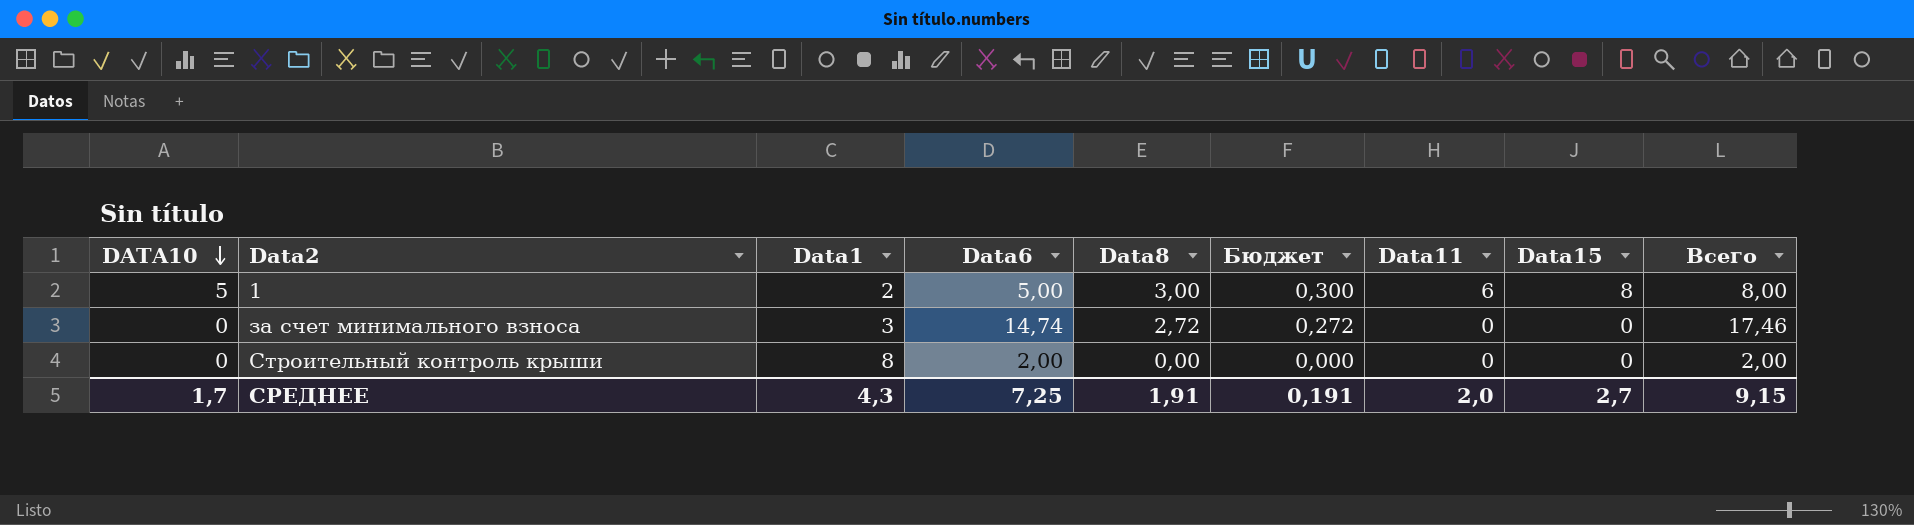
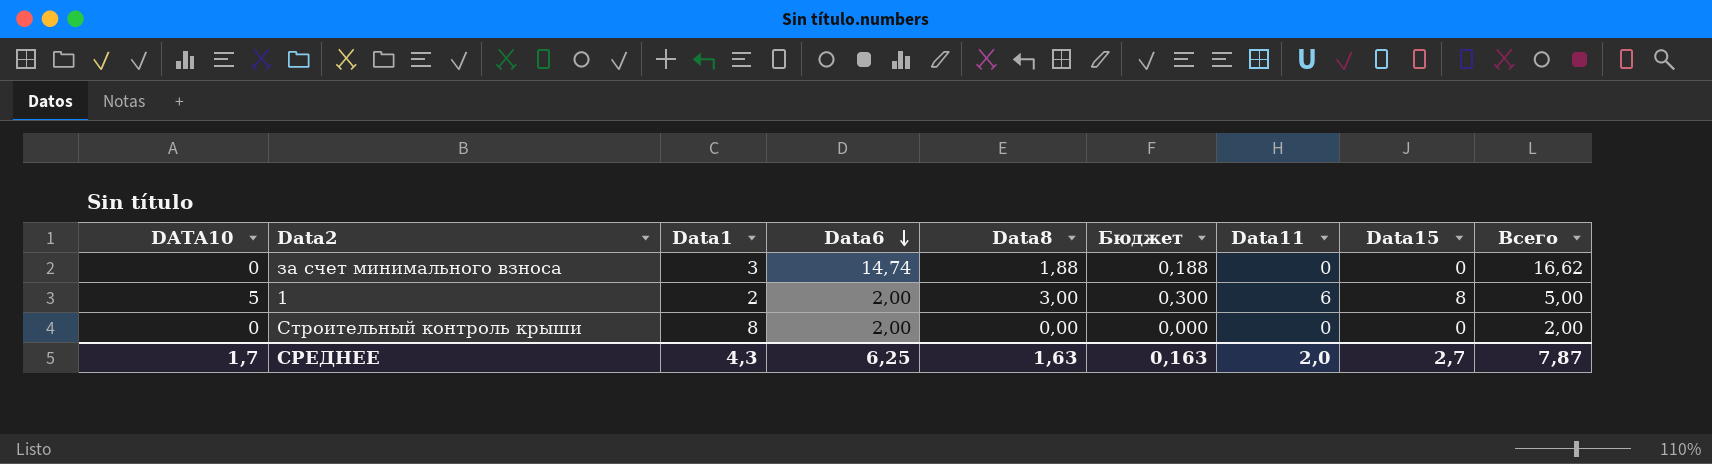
row order: DATA10 descending -> Data6 descending
за счет минимального взноса | Data8: 2,72 -> 1,88
за счет минимального взноса | Бюджет: 0,272 -> 0,188
за счет минимального взноса | Всего: 17,46 -> 16,62
1 | Data6: 5,00 -> 2,00
1 | Всего: 8,00 -> 5,00
СРЕДНЕЕ | Data6: 7,25 -> 6,25
СРЕДНЕЕ | Data8: 1,91 -> 1,63
СРЕДНЕЕ | Бюджет: 0,191 -> 0,163
СРЕДНЕЕ | Всего: 9,15 -> 7,87

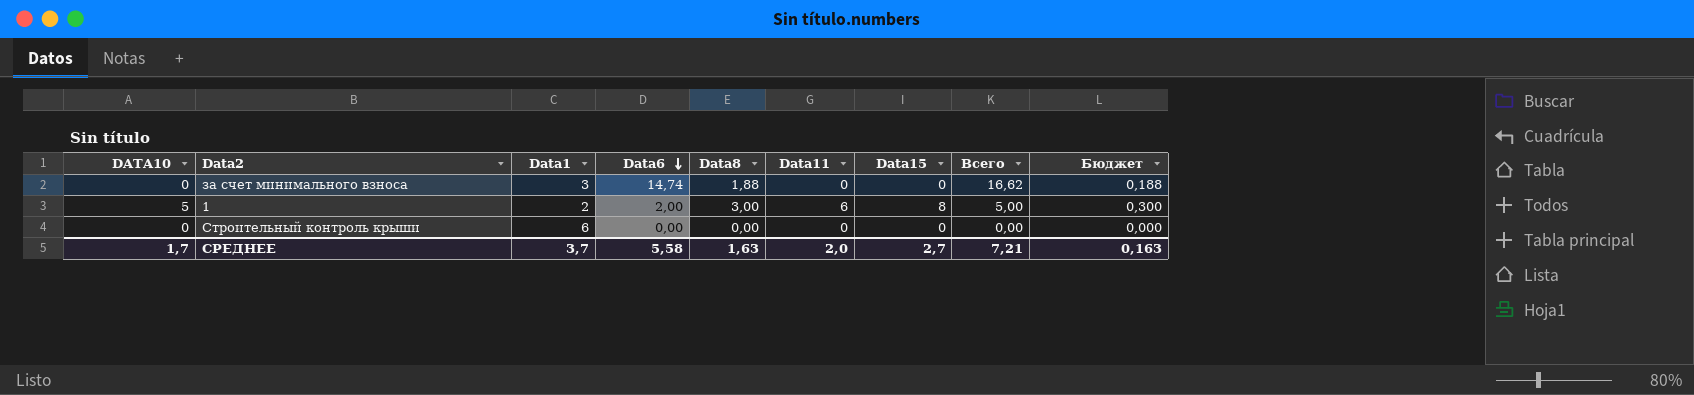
column Бюджет | position: 6 -> 9
Строительный контроль крыши | Data1: 8 -> 6
Строительный контроль крыши | Data6: 2,00 -> 0,00
Строительный контроль крыши | Всего: 2,00 -> 0,00
СРЕДНЕЕ | Data1: 4,3 -> 3,7
СРЕДНЕЕ | Data6: 6,25 -> 5,58
СРЕДНЕЕ | Всего: 7,87 -> 7,21

